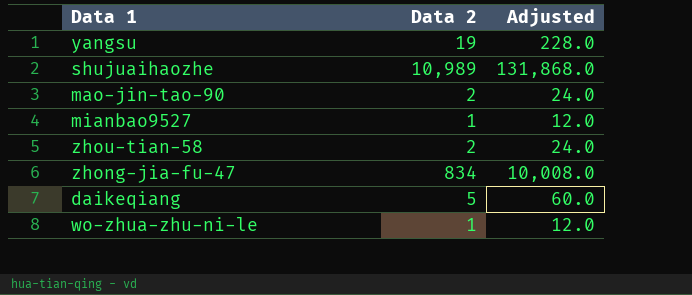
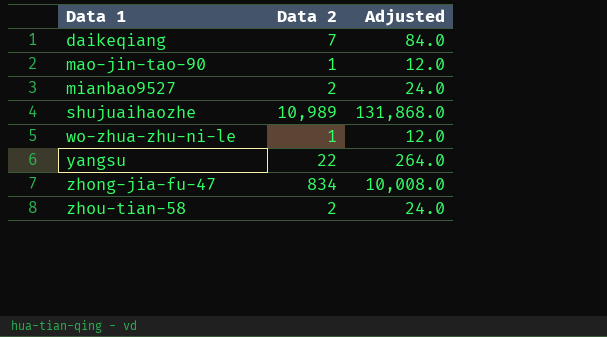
row order: none -> Data 1 ascending
daikeqiang | Data 2: 5 -> 7
daikeqiang | Adjusted: 60.0 -> 84.0
mao-jin-tao-90 | Data 2: 2 -> 1
mao-jin-tao-90 | Adjusted: 24.0 -> 12.0
mianbao9527 | Data 2: 1 -> 2
mianbao9527 | Adjusted: 12.0 -> 24.0
yangsu | Data 2: 19 -> 22
yangsu | Adjusted: 228.0 -> 264.0

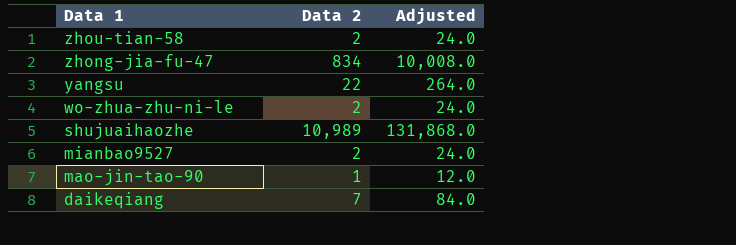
row order: Data 1 ascending -> Data 1 descending
wo-zhua-zhu-ni-le | Data 2: 1 -> 2
wo-zhua-zhu-ni-le | Adjusted: 12.0 -> 24.0

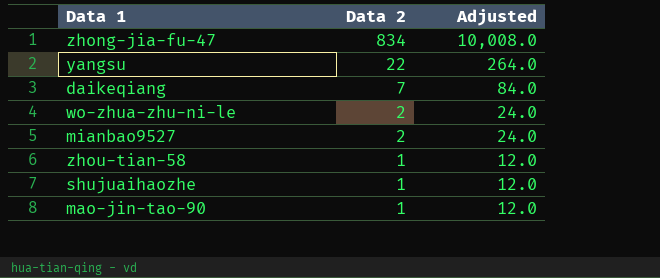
row order: Data 1 descending -> Data 2 descending
zhou-tian-58 | Data 2: 2 -> 1
zhou-tian-58 | Adjusted: 24.0 -> 12.0
shujuaihaozhe | Data 2: 10,989 -> 1
shujuaihaozhe | Adjusted: 131,868.0 -> 12.0

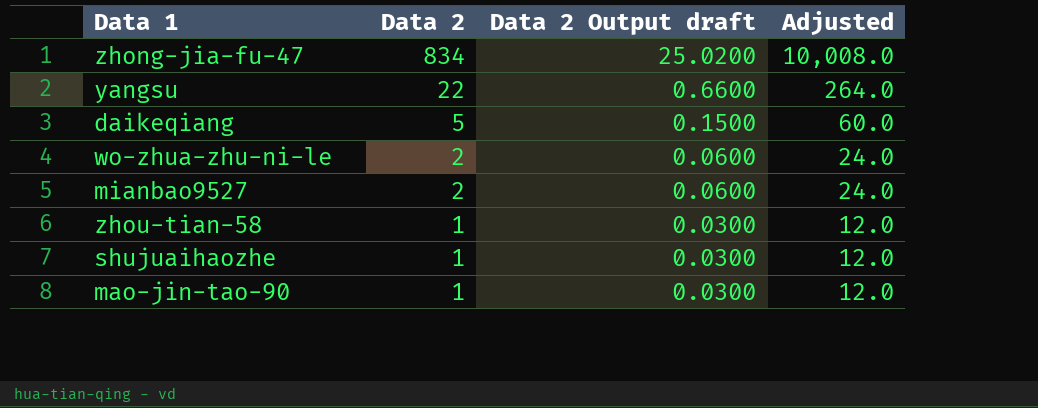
column Data 2 Output draft | formula: none -> [Data 2] * 0.03
daikeqiang | Data 2: 7 -> 5
daikeqiang | Adjusted: 84.0 -> 60.0

